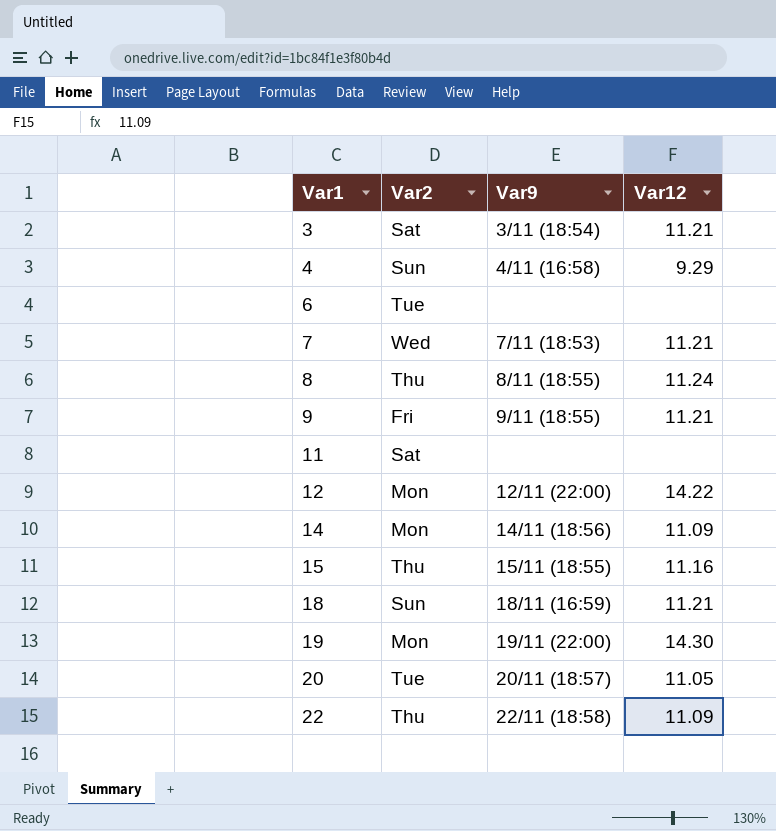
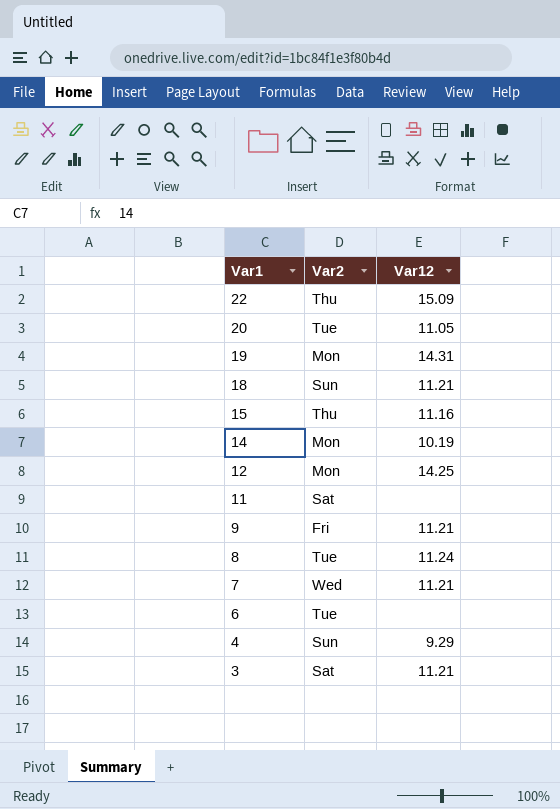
row order: Var1 ascending -> Var1 descending
column Var9 | position: 3 -> none
22 | Var12: 11.09 -> 15.09
19 | Var12: 14.30 -> 14.31
14 | Var12: 11.09 -> 10.19
12 | Var12: 14.22 -> 14.25
8 | Var2: Thu -> Tue

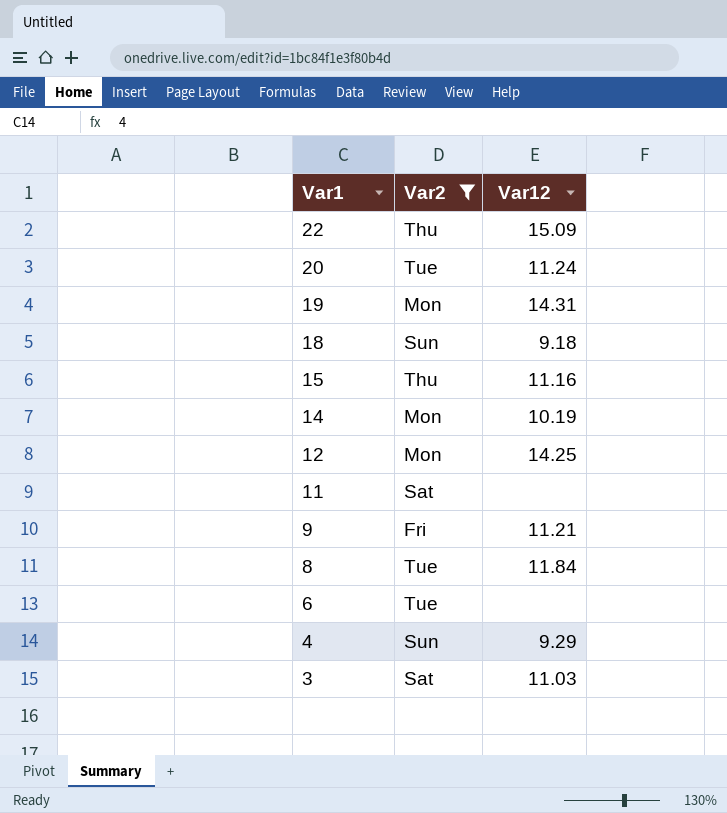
filter: none -> Var2 != Wed
20 | Var12: 11.05 -> 11.24
18 | Var12: 11.21 -> 9.18
8 | Var12: 11.24 -> 11.84
3 | Var12: 11.21 -> 11.03

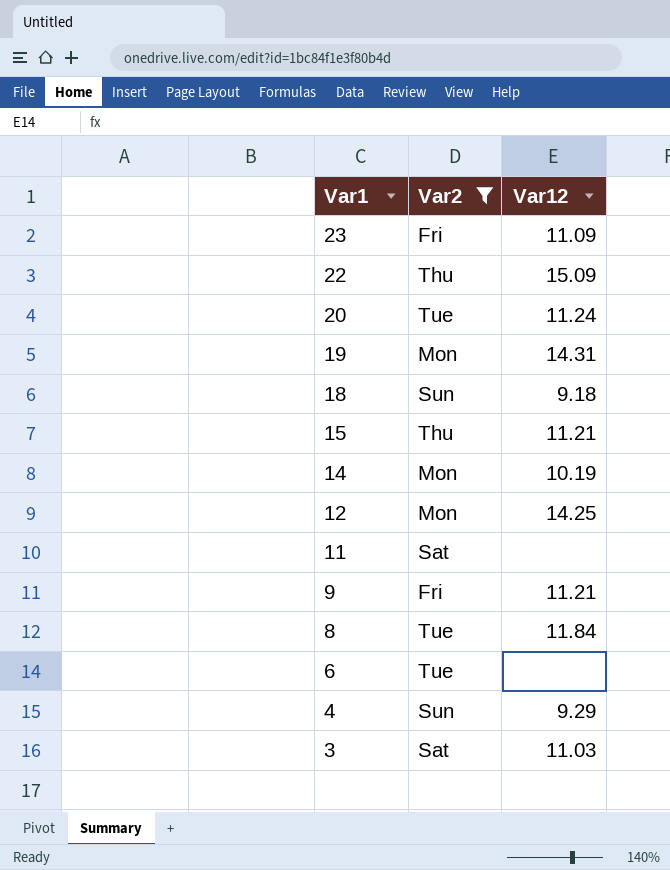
row 23: none -> Fri | 11.09
15 | Var12: 11.16 -> 11.21

